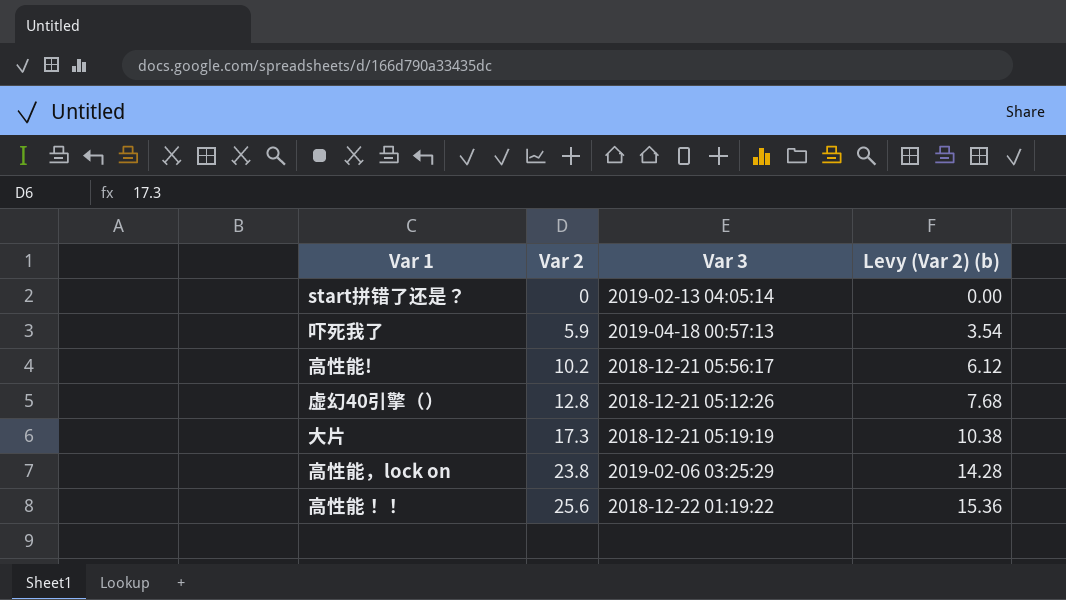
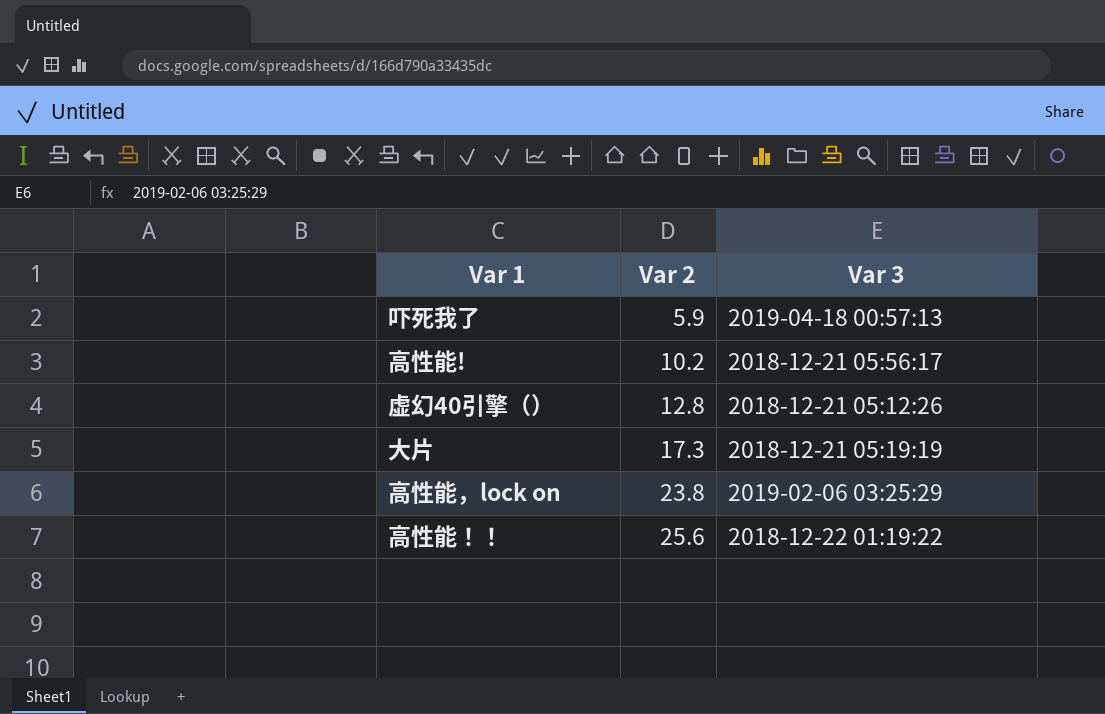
column Levy (Var 2) (b) | formula: [Var 2] * 0.6 -> none
row start拼错了还是？: 0 | 2019-02-13 04:05:14 | 0.00 -> none

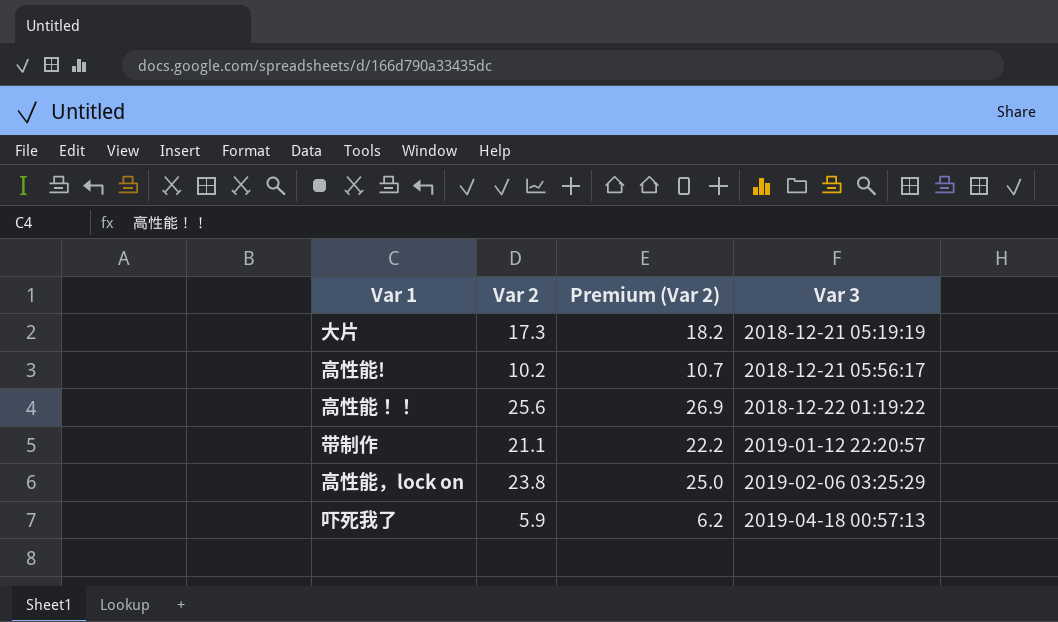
row order: Var 2 ascending -> Var 3 ascending
column Premium (Var 2) | formula: none -> [Var 2] * 1.05
row 虚幻40引擎（）: 12.8 | 2018-12-21 05:12:26 -> none
row 带制作: none -> 21.1 | 22.2 | 2019-01-12 22:20:57

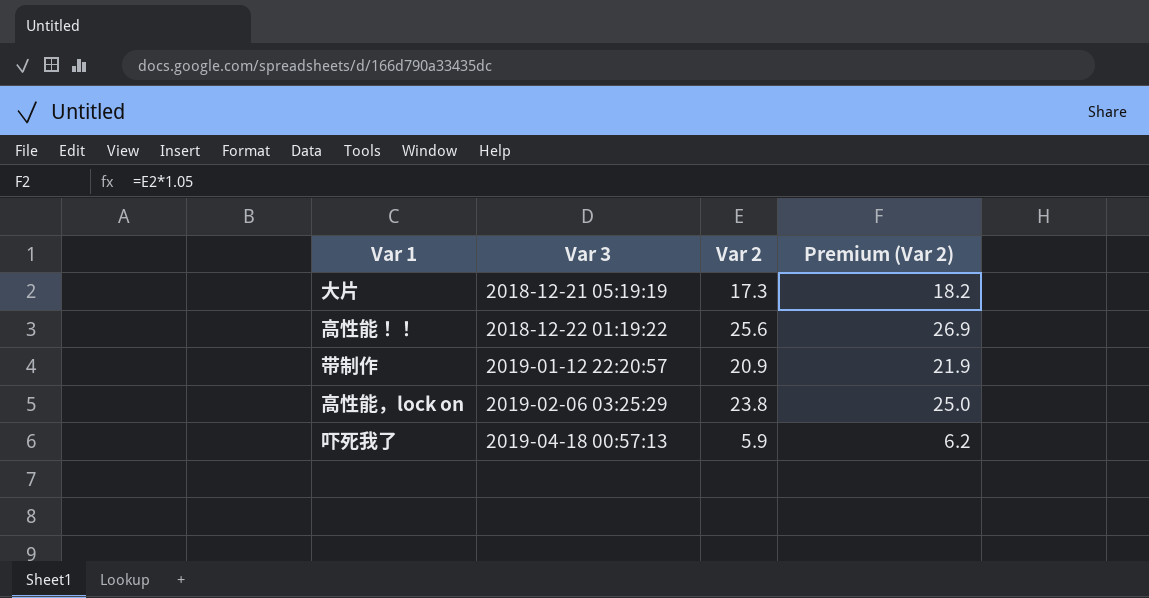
column Var 3 | position: 4 -> 2
row 高性能!: 10.2 | 10.7 | 2018-12-21 05:56:17 -> none
带制作 | Var 2: 21.1 -> 20.9
带制作 | Premium (Var 2): 22.2 -> 21.9

